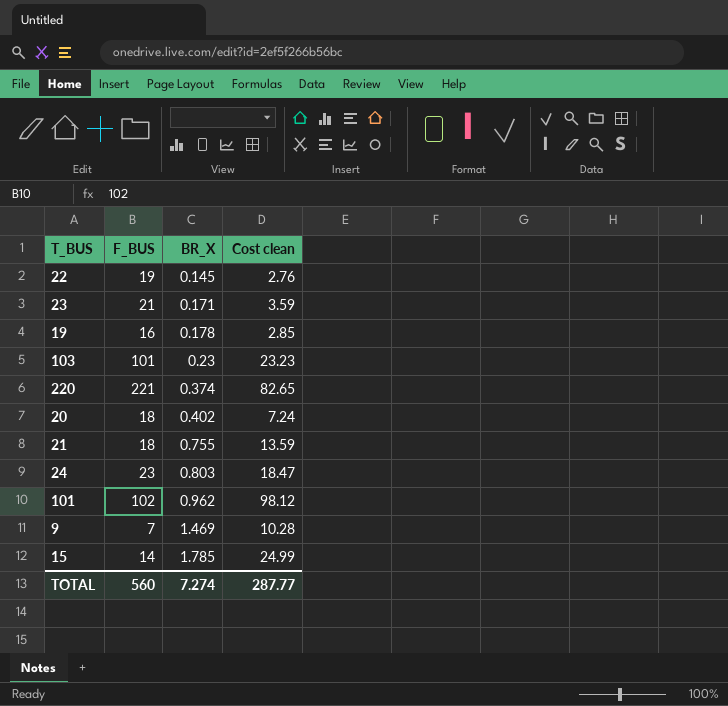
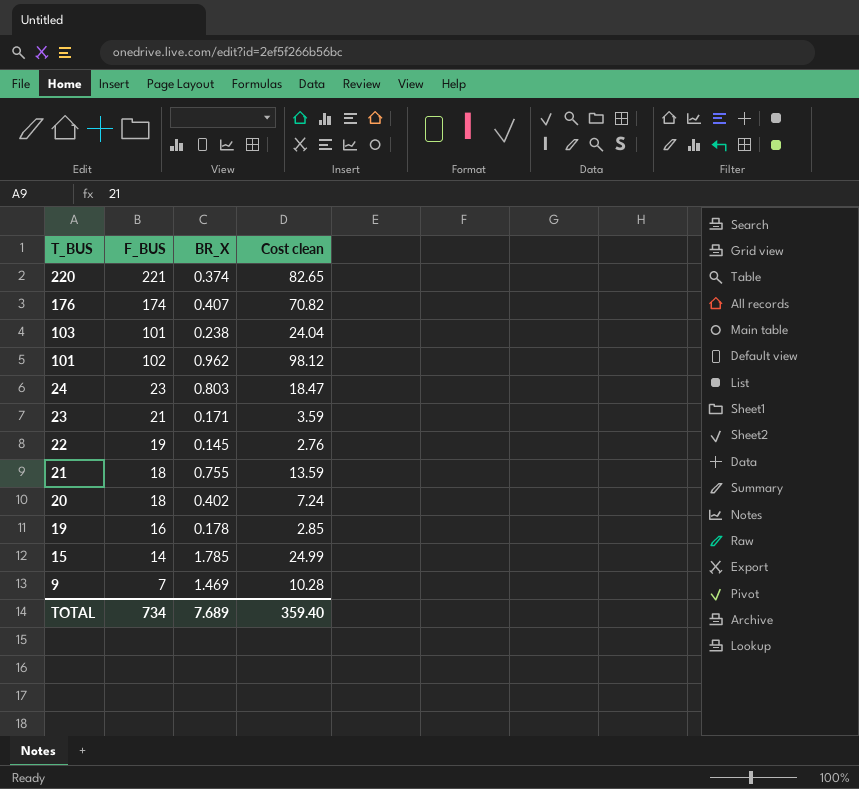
row order: BR_X ascending -> T_BUS descending
row 176: none -> 174 | 0.407 | 70.82
103 | BR_X: 0.23 -> 0.238
103 | Cost clean: 23.23 -> 24.04
TOTAL | F_BUS: 560 -> 734
TOTAL | BR_X: 7.274 -> 7.689
TOTAL | Cost clean: 287.77 -> 359.40

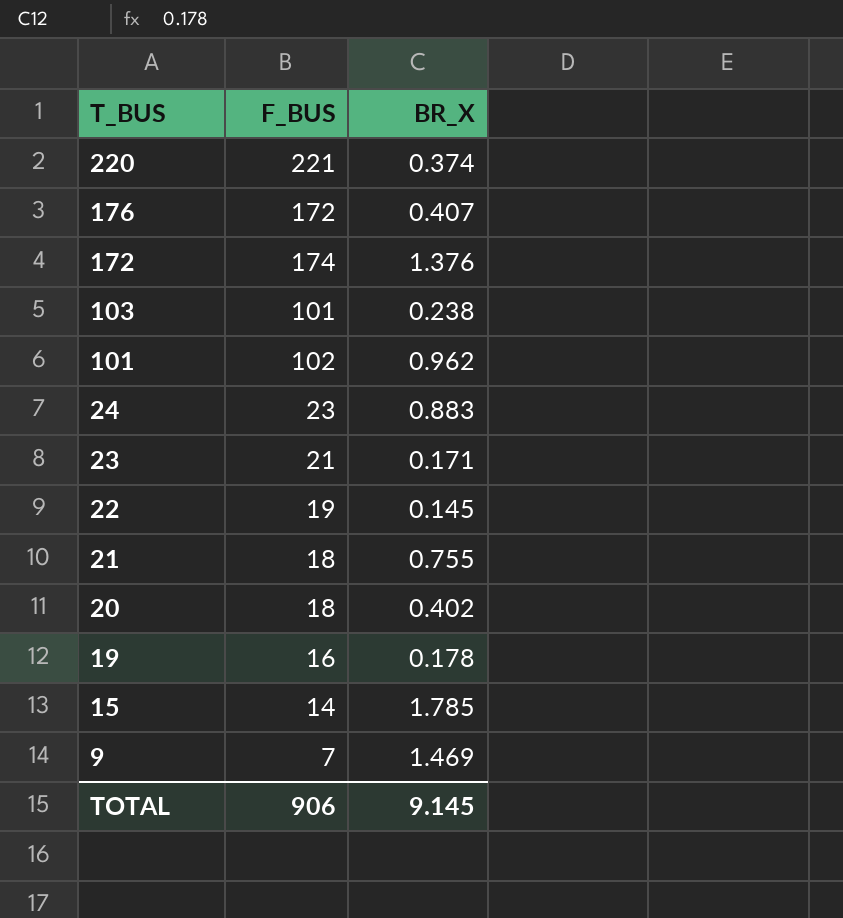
column Cost clean | formula: [F_BUS] * [BR_X] -> none
176 | F_BUS: 174 -> 172
row 172: none -> 174 | 1.376
24 | BR_X: 0.803 -> 0.883
TOTAL | F_BUS: 734 -> 906
TOTAL | BR_X: 7.689 -> 9.145

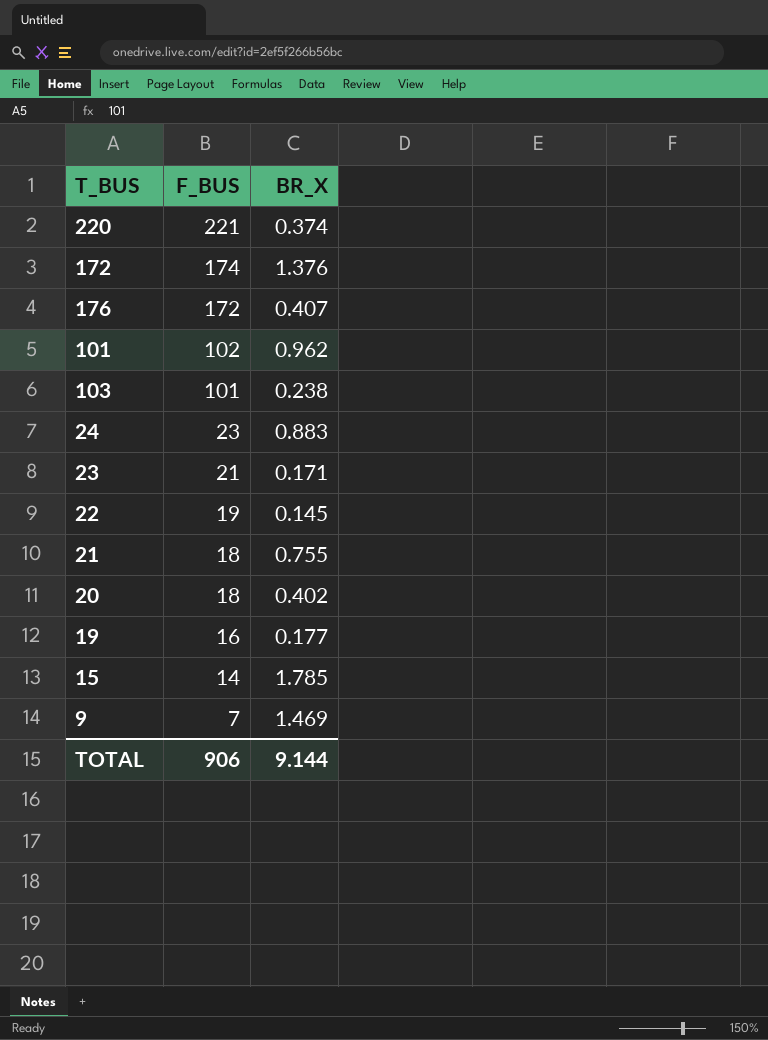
row order: T_BUS descending -> F_BUS descending
19 | BR_X: 0.178 -> 0.177
TOTAL | BR_X: 9.145 -> 9.144

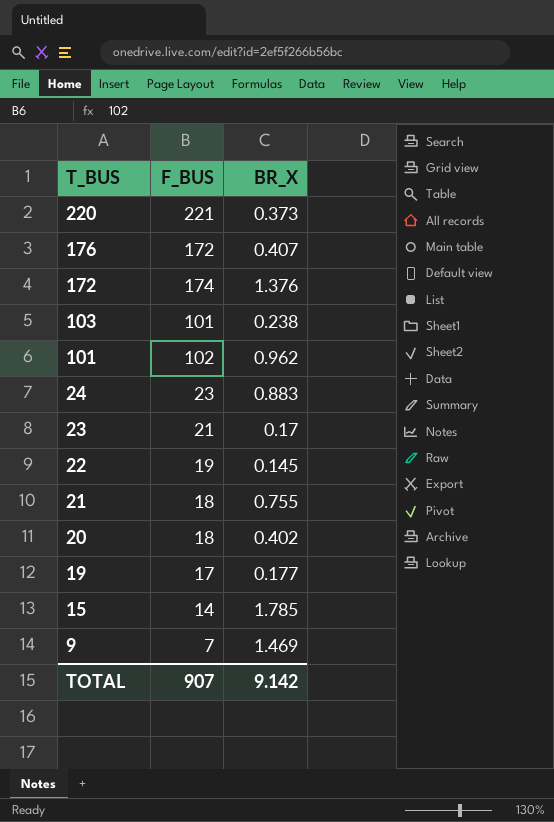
row order: F_BUS descending -> T_BUS descending
220 | BR_X: 0.374 -> 0.373
23 | BR_X: 0.171 -> 0.17
19 | F_BUS: 16 -> 17
TOTAL | F_BUS: 906 -> 907
TOTAL | BR_X: 9.144 -> 9.142

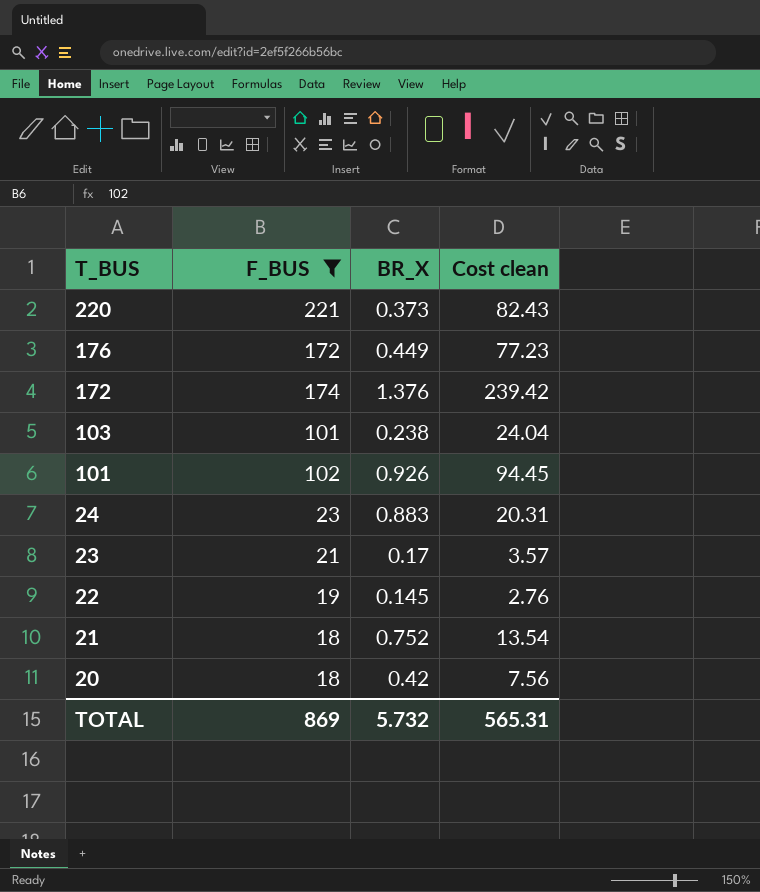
filter: none -> F_BUS >= 18
column Cost clean | formula: none -> [F_BUS] * [BR_X]
176 | BR_X: 0.407 -> 0.449
101 | BR_X: 0.962 -> 0.926
21 | BR_X: 0.755 -> 0.752
20 | BR_X: 0.402 -> 0.42
TOTAL | F_BUS: 907 -> 869
TOTAL | BR_X: 9.142 -> 5.732

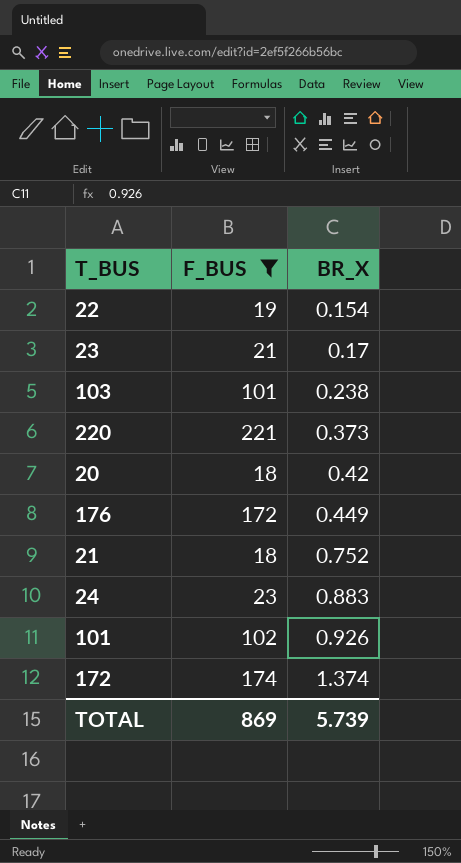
row order: T_BUS descending -> BR_X ascending
column Cost clean | formula: [F_BUS] * [BR_X] -> none
22 | BR_X: 0.145 -> 0.154
172 | BR_X: 1.376 -> 1.374
TOTAL | BR_X: 5.732 -> 5.739

